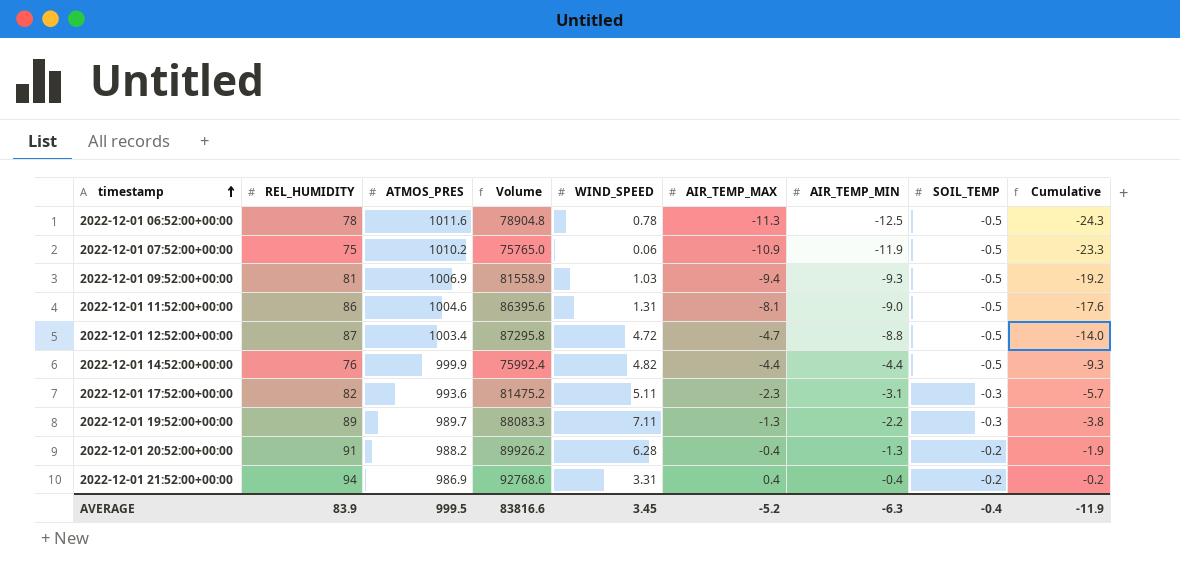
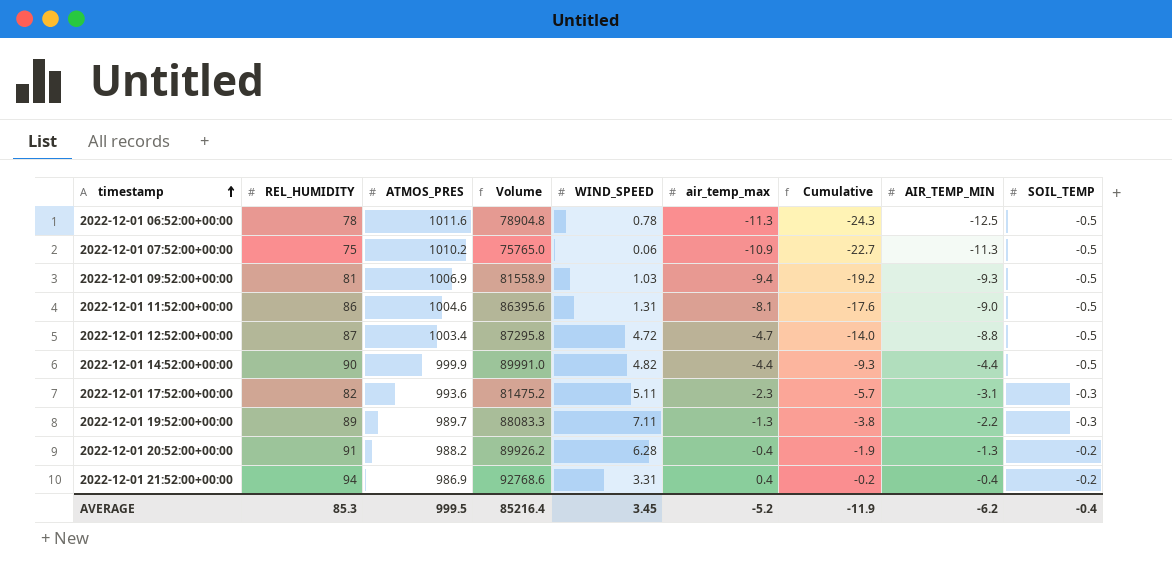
column name: AIR_TEMP_MAX -> air_temp_max
column Cumulative | position: 9 -> 7
2022-12-01 07:52:00+00:00 | Cumulative: -23.3 -> -22.7
2022-12-01 07:52:00+00:00 | AIR_TEMP_MIN: -11.9 -> -11.3
2022-12-01 14:52:00+00:00 | REL_HUMIDITY: 76 -> 90
2022-12-01 14:52:00+00:00 | Volume: 75992.4 -> 89991.0
AVERAGE | REL_HUMIDITY: 83.9 -> 85.3
AVERAGE | Volume: 83816.6 -> 85216.4
AVERAGE | AIR_TEMP_MIN: -6.3 -> -6.2

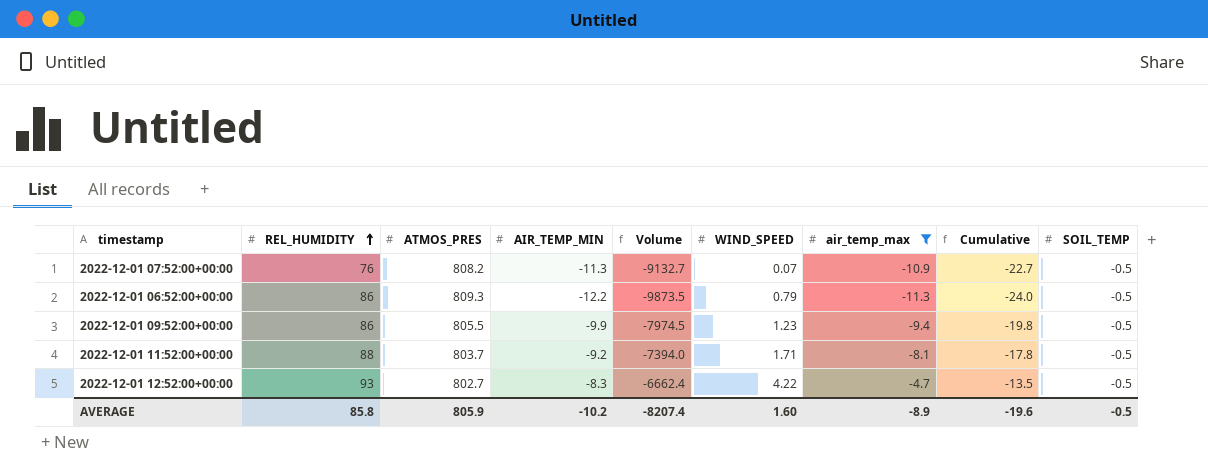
filter: none -> air_temp_max <= -4.7
row order: timestamp ascending -> REL_HUMIDITY ascending
column AIR_TEMP_MIN | position: 8 -> 4
column Volume | formula: [REL_HUMIDITY] * [ATMOS_PRES] -> [ATMOS_PRES] * [AIR_TEMP_MIN]
2022-12-01 07:52:00+00:00 | REL_HUMIDITY: 75 -> 76
2022-12-01 07:52:00+00:00 | ATMOS_PRES: 1010.2 -> 808.2
2022-12-01 07:52:00+00:00 | WIND_SPEED: 0.06 -> 0.07
2022-12-01 06:52:00+00:00 | REL_HUMIDITY: 78 -> 86
2022-12-01 06:52:00+00:00 | ATMOS_PRES: 1011.6 -> 809.3
2022-12-01 06:52:00+00:00 | AIR_TEMP_MIN: -12.5 -> -12.2
2022-12-01 06:52:00+00:00 | WIND_SPEED: 0.78 -> 0.79
2022-12-01 06:52:00+00:00 | Cumulative: -24.3 -> -24.0
2022-12-01 09:52:00+00:00 | REL_HUMIDITY: 81 -> 86
2022-12-01 09:52:00+00:00 | ATMOS_PRES: 1006.9 -> 805.5
2022-12-01 09:52:00+00:00 | AIR_TEMP_MIN: -9.3 -> -9.9
2022-12-01 09:52:00+00:00 | WIND_SPEED: 1.03 -> 1.23
2022-12-01 09:52:00+00:00 | Cumulative: -19.2 -> -19.8
2022-12-01 11:52:00+00:00 | REL_HUMIDITY: 86 -> 88
2022-12-01 11:52:00+00:00 | ATMOS_PRES: 1004.6 -> 803.7
2022-12-01 11:52:00+00:00 | AIR_TEMP_MIN: -9.0 -> -9.2
2022-12-01 11:52:00+00:00 | WIND_SPEED: 1.31 -> 1.71
2022-12-01 11:52:00+00:00 | Cumulative: -17.6 -> -17.8
2022-12-01 12:52:00+00:00 | REL_HUMIDITY: 87 -> 93
2022-12-01 12:52:00+00:00 | ATMOS_PRES: 1003.4 -> 802.7
2022-12-01 12:52:00+00:00 | AIR_TEMP_MIN: -8.8 -> -8.3
2022-12-01 12:52:00+00:00 | WIND_SPEED: 4.72 -> 4.22
2022-12-01 12:52:00+00:00 | Cumulative: -14.0 -> -13.5
AVERAGE | REL_HUMIDITY: 85.3 -> 85.8
AVERAGE | ATMOS_PRES: 999.5 -> 805.9
AVERAGE | AIR_TEMP_MIN: -6.2 -> -10.2
AVERAGE | Volume: 85216.4 -> -8207.4
AVERAGE | WIND_SPEED: 3.45 -> 1.60
AVERAGE | air_temp_max: -5.2 -> -8.9
AVERAGE | Cumulative: -11.9 -> -19.6
AVERAGE | SOIL_TEMP: -0.4 -> -0.5

